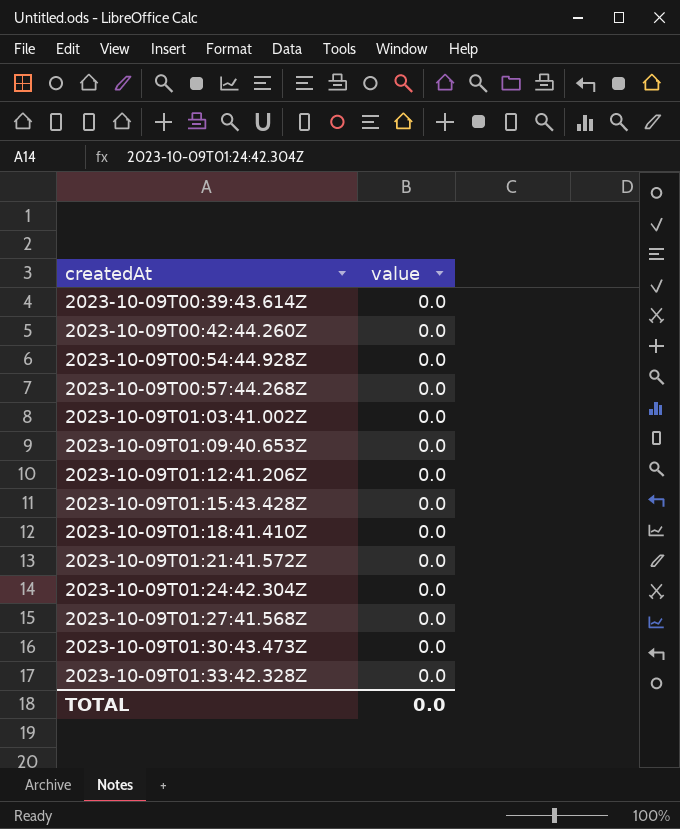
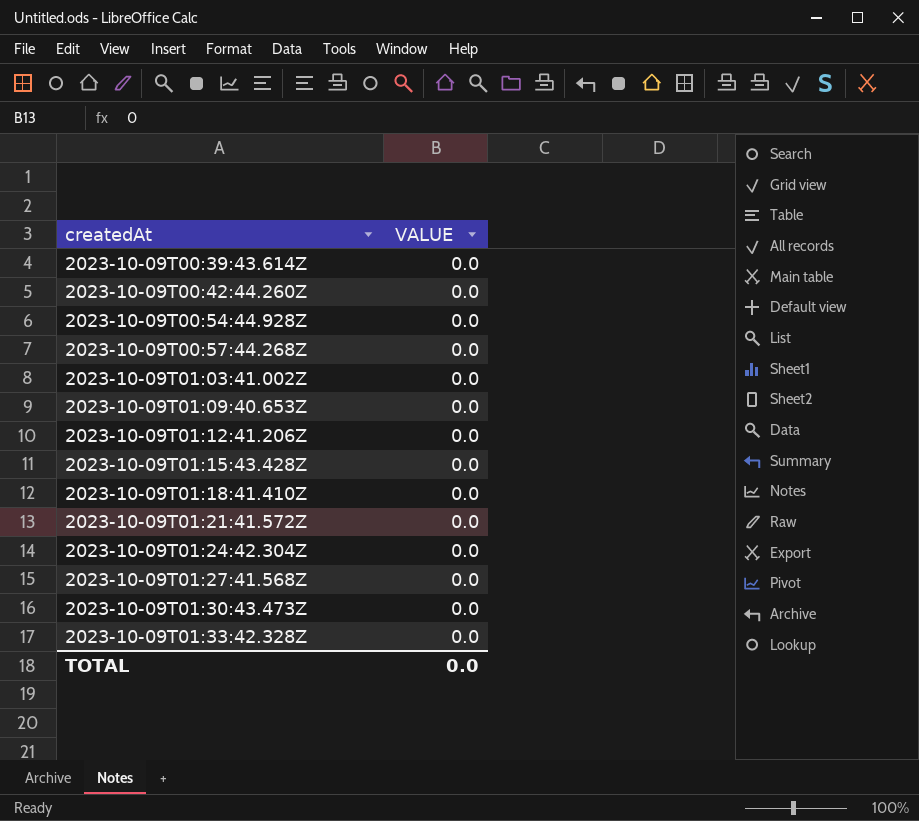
column name: value -> VALUE

